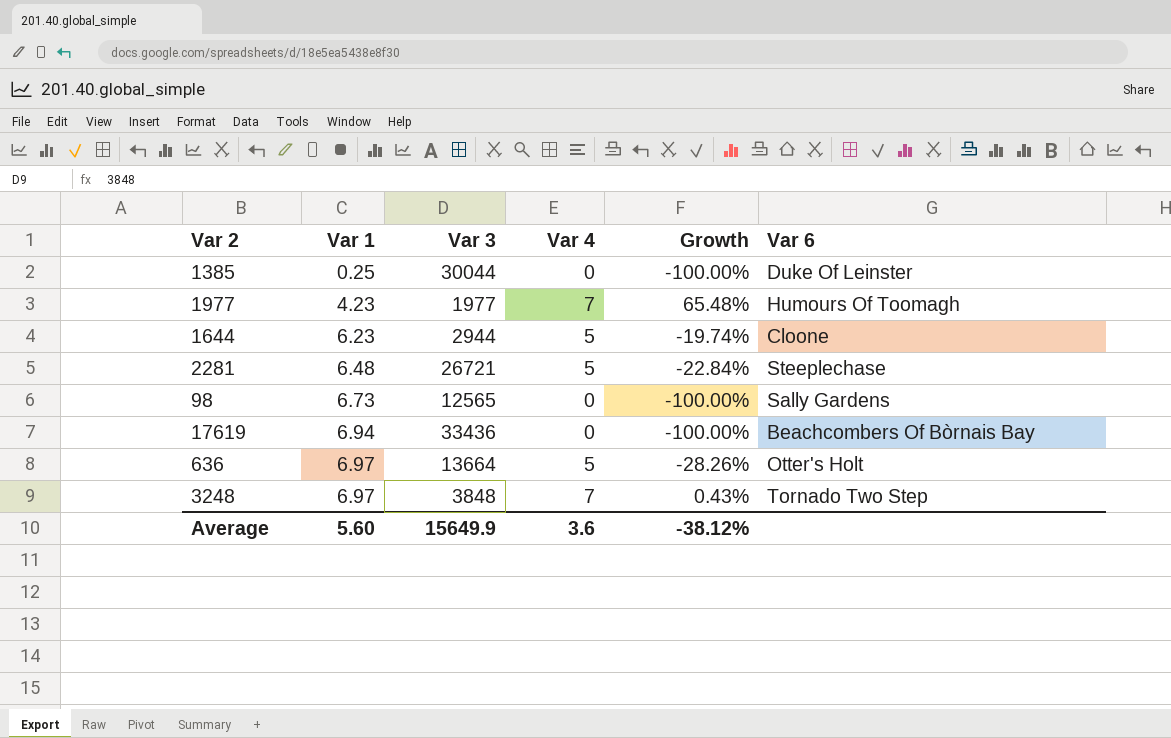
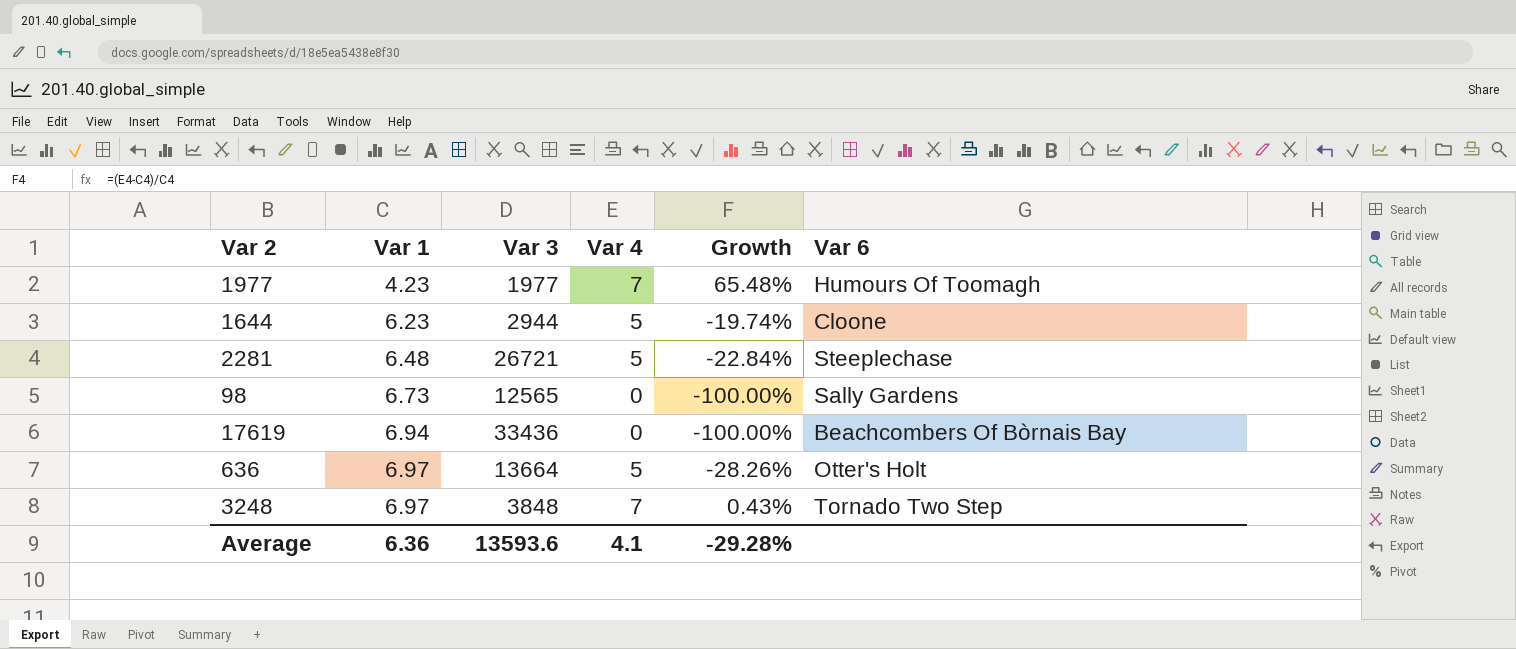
row 1385: 0.25 | 30044 | 0 | -100.00% | Duke Of Leinster -> none
Average | Var 1: 5.60 -> 6.36
Average | Var 3: 15649.9 -> 13593.6
Average | Var 4: 3.6 -> 4.1
Average | Growth: -38.12% -> -29.28%

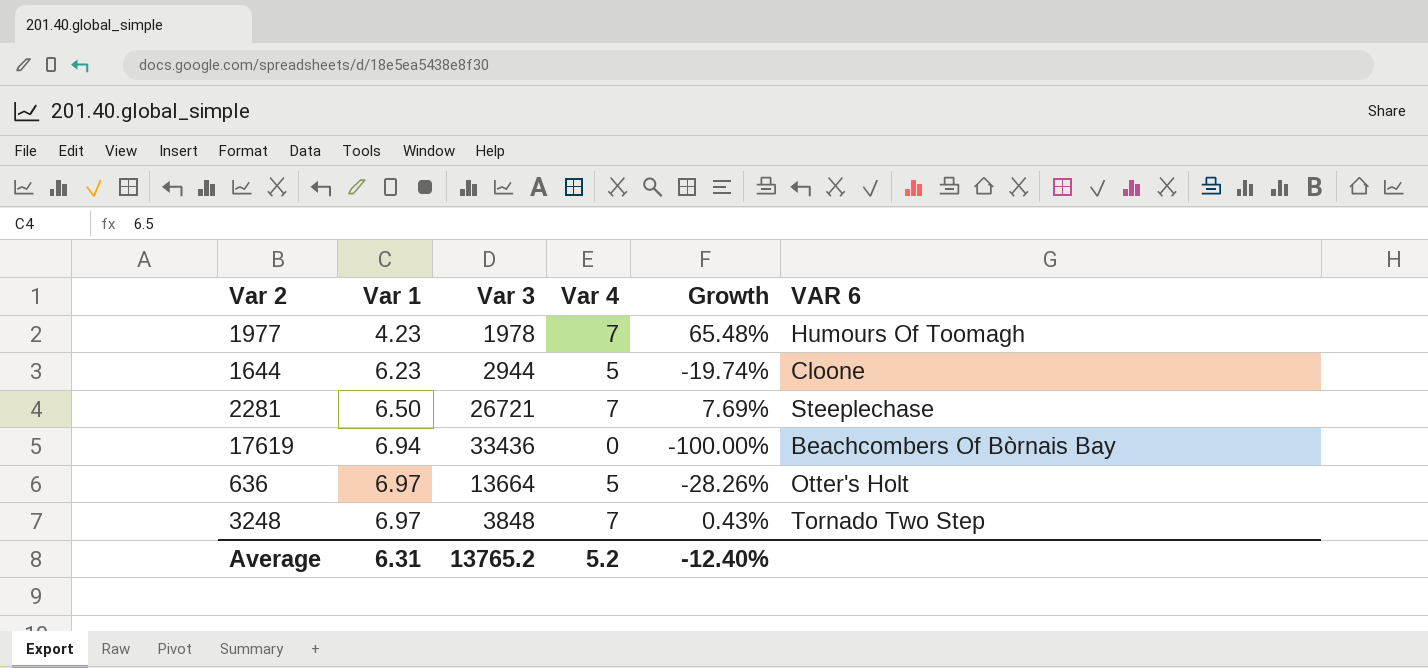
column name: Var 6 -> VAR 6
row 98: 6.73 | 12565 | 0 | -100.00% | Sally Gardens -> none
1977 | Var 3: 1977 -> 1978
2281 | Var 1: 6.48 -> 6.50
2281 | Var 4: 5 -> 7
2281 | Growth: -22.84% -> 7.69%
Average | Var 1: 6.36 -> 6.31
Average | Var 3: 13593.6 -> 13765.2
Average | Var 4: 4.1 -> 5.2
Average | Growth: -29.28% -> -12.40%

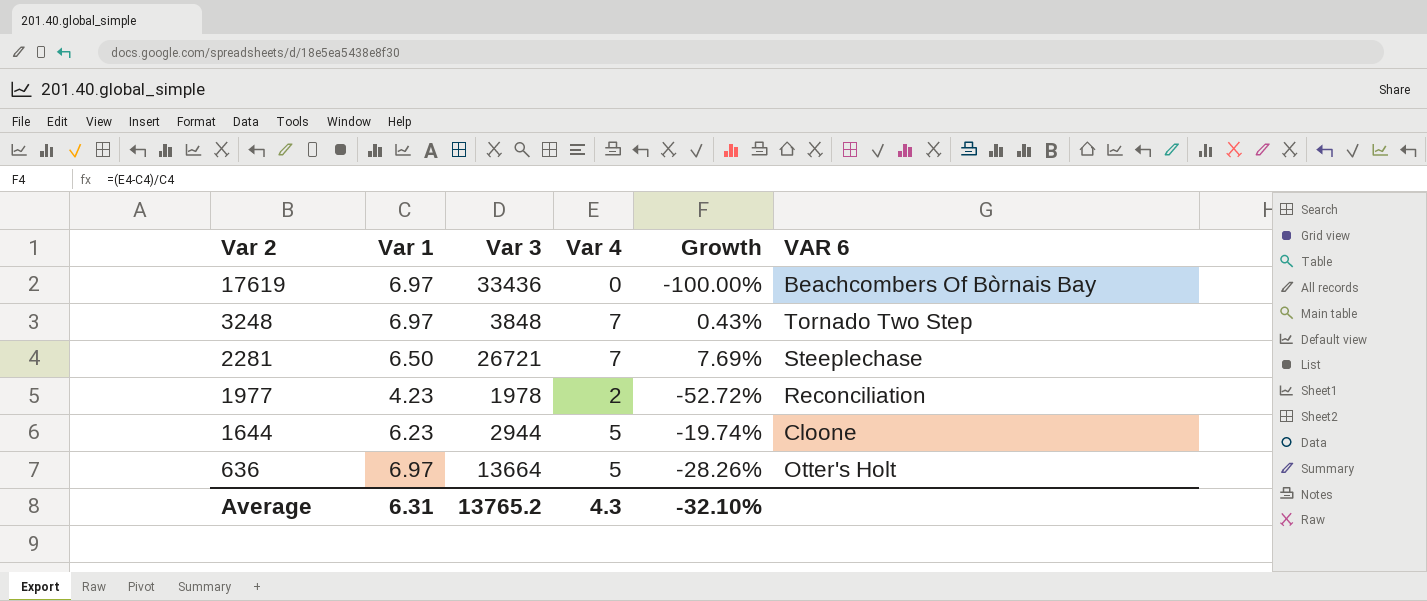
row order: Var 1 ascending -> Var 2 descending
17619 | Var 1: 6.94 -> 6.97
1977 | Var 4: 7 -> 2
1977 | Growth: 65.48% -> -52.72%
1977 | VAR 6: Humours Of Toomagh -> Reconciliation
Average | Var 4: 5.2 -> 4.3
Average | Growth: -12.40% -> -32.10%

